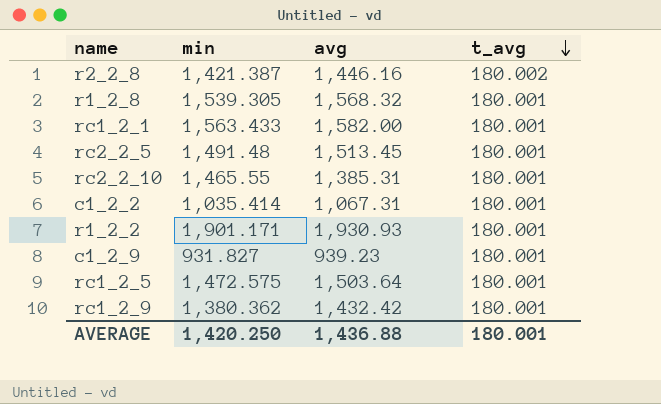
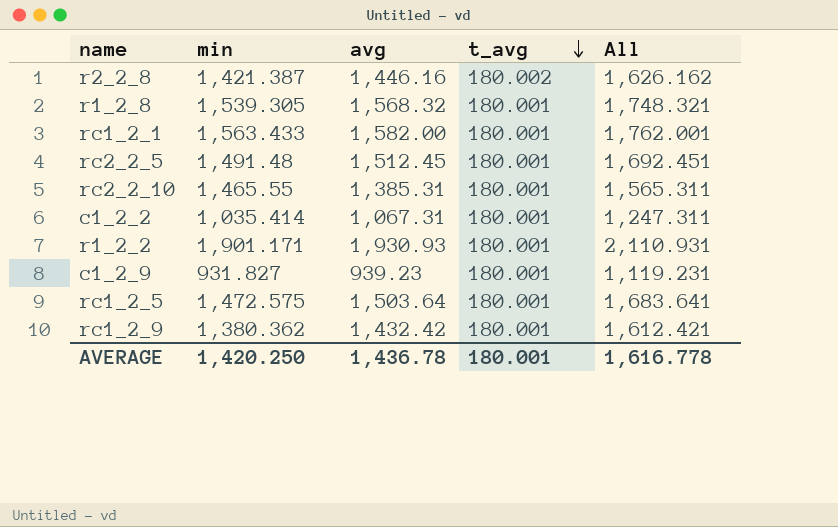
column All | formula: none -> [avg] + [t_avg]
rc2_2_5 | avg: 1,513.45 -> 1,512.45
AVERAGE | avg: 1,436.88 -> 1,436.78

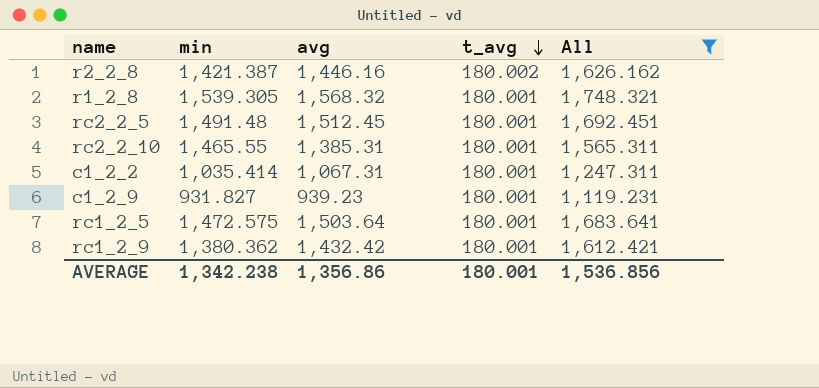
filter: none -> All <= 1,748.321
AVERAGE | min: 1,420.250 -> 1,342.238
AVERAGE | avg: 1,436.78 -> 1,356.86
AVERAGE | All: 1,616.778 -> 1,536.856

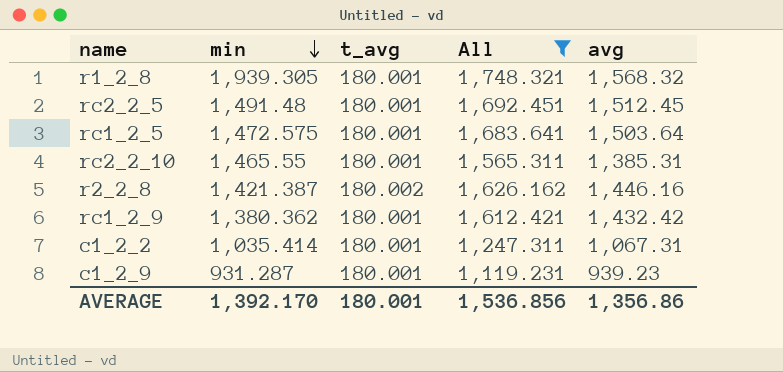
row order: t_avg descending -> min descending
column avg | position: 3 -> 5
r1_2_8 | min: 1,539.305 -> 1,939.305
c1_2_9 | min: 931.827 -> 931.287
AVERAGE | min: 1,342.238 -> 1,392.170

